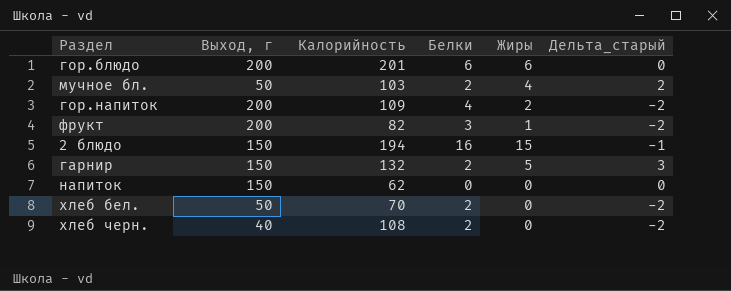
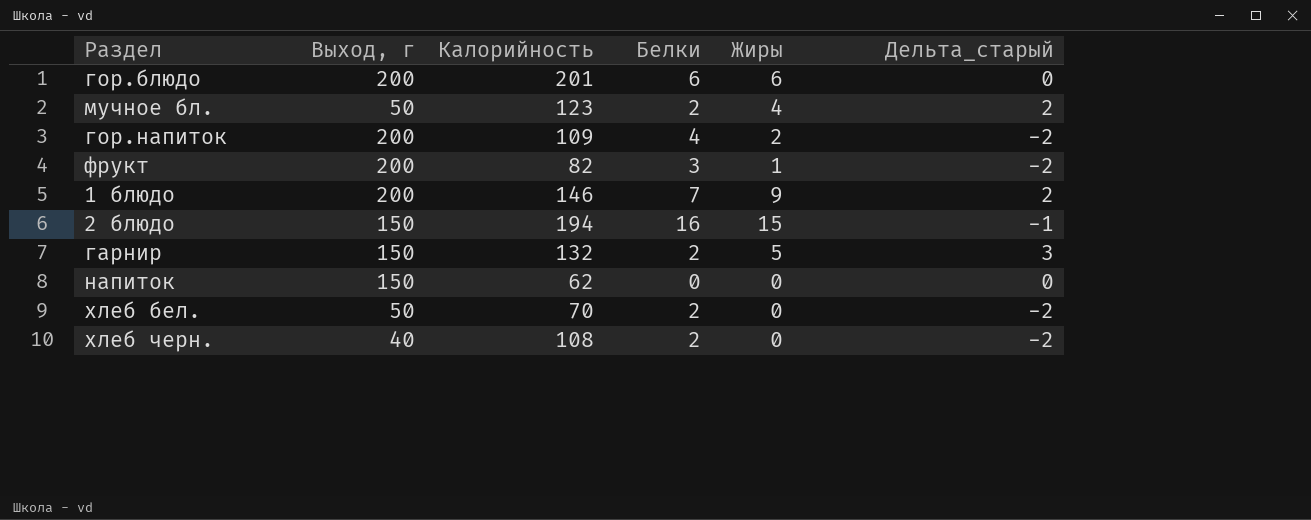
мучное бл. | Калорийность: 103 -> 123
row 1 блюдо: none -> 200 | 146 | 7 | 9 | 2

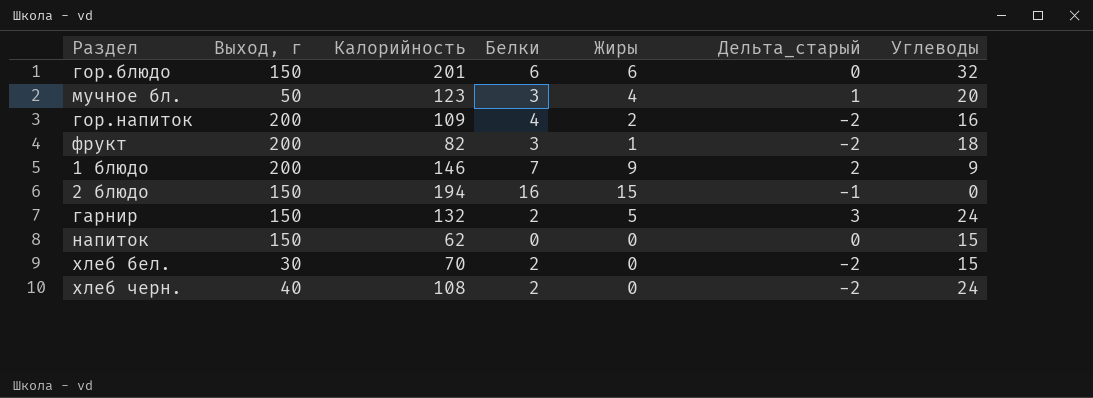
column Углеводы | position: none -> 7
гор.блюдо | Выход, г: 200 -> 150
мучное бл. | Белки: 2 -> 3
мучное бл. | Дельта_старый: 2 -> 1
хлеб бел. | Выход, г: 50 -> 30

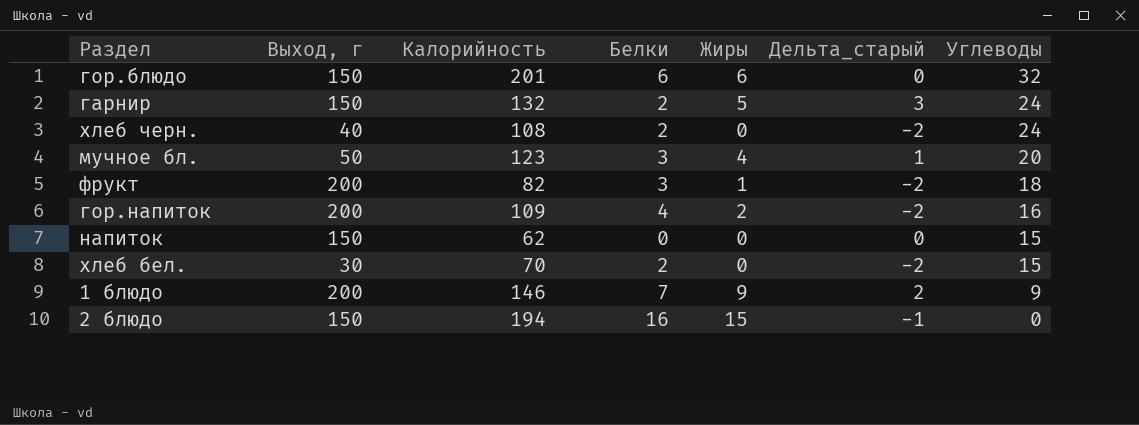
row order: none -> Углеводы descending

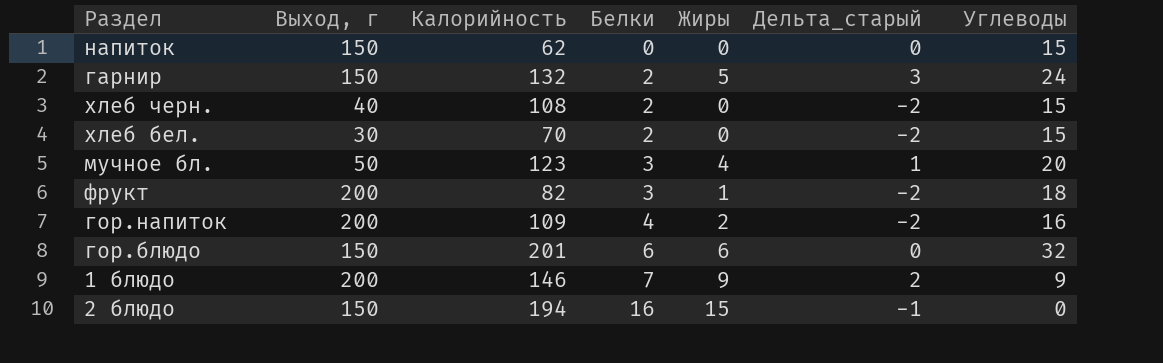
row order: Углеводы descending -> Белки ascending
хлеб черн. | Углеводы: 24 -> 15

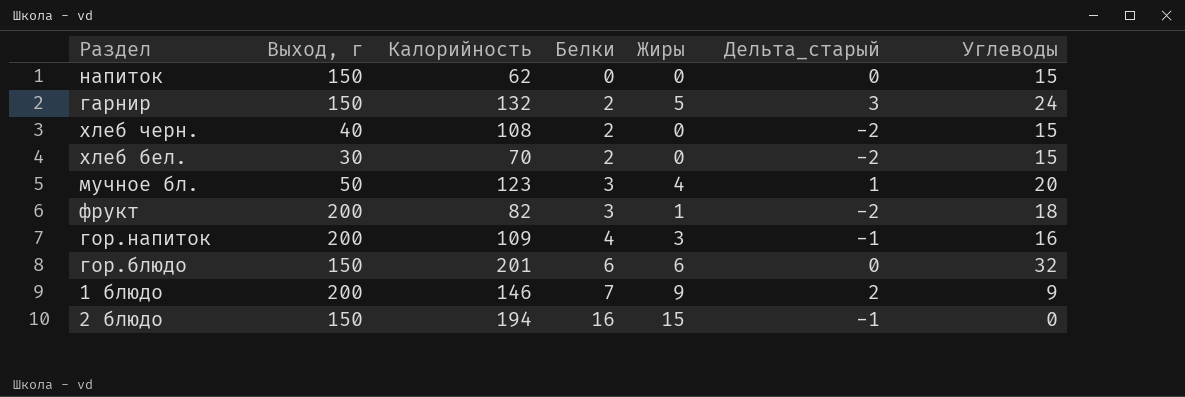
гор.напиток | Жиры: 2 -> 3
гор.напиток | Дельта_старый: -2 -> -1

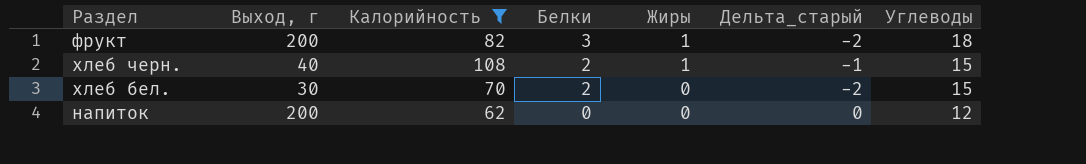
filter: none -> Калорийность <= 108
row order: Белки ascending -> Белки descending
хлеб черн. | Жиры: 0 -> 1
хлеб черн. | Дельта_старый: -2 -> -1
напиток | Выход, г: 150 -> 200
напиток | Углеводы: 15 -> 12

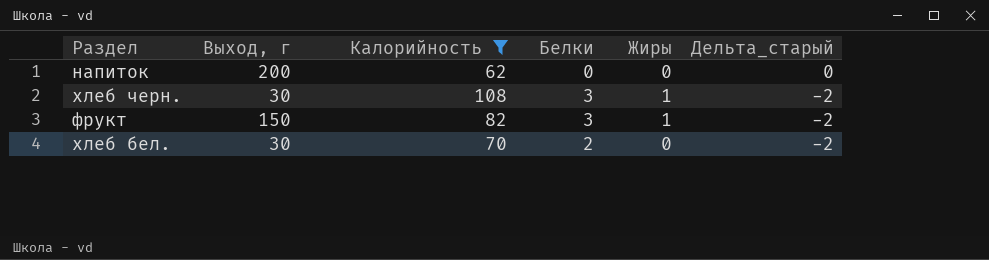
row order: Белки descending -> Дельта_старый descending
column Углеводы | position: 7 -> none
хлеб черн. | Выход, г: 40 -> 30
хлеб черн. | Белки: 2 -> 3
хлеб черн. | Дельта_старый: -1 -> -2
фрукт | Выход, г: 200 -> 150

